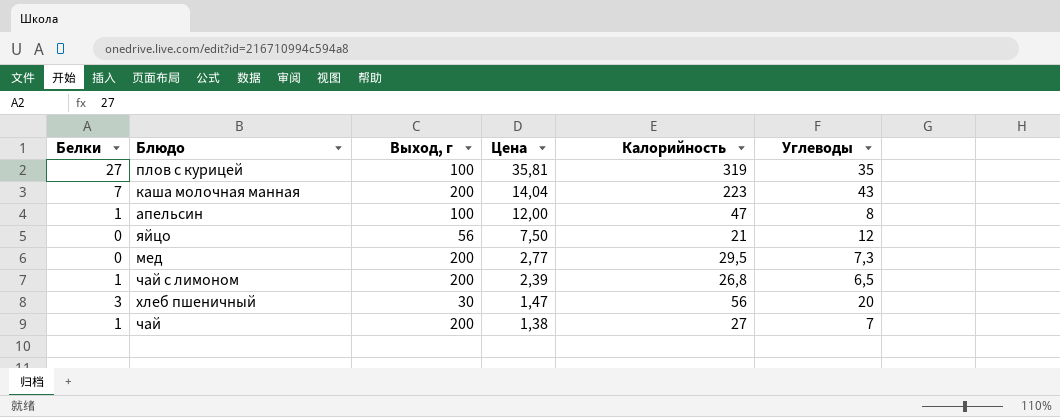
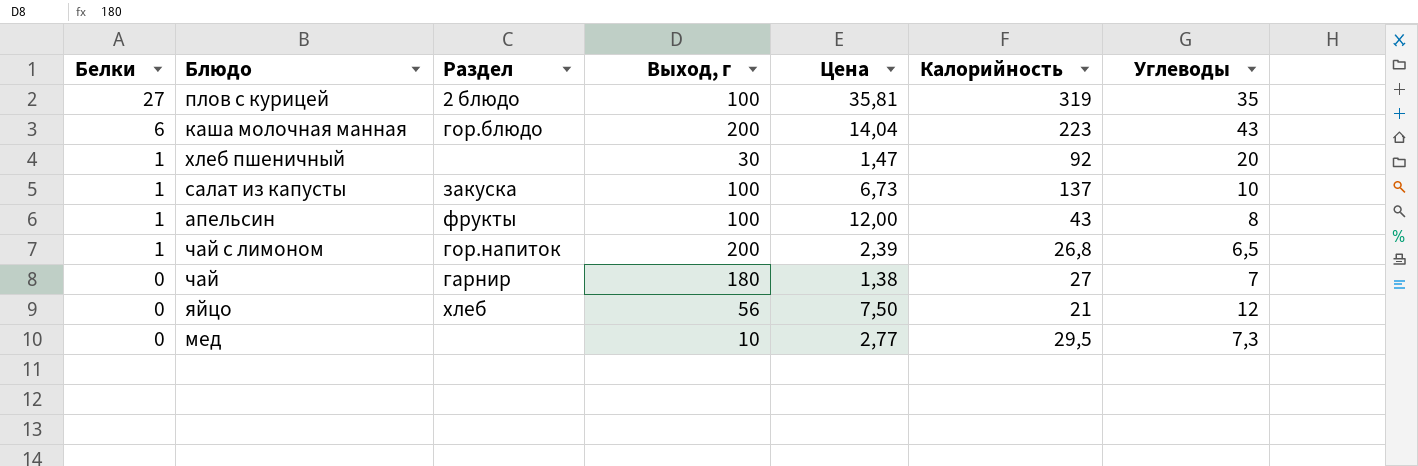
row order: Цена descending -> Белки descending
column Раздел | position: none -> 3
каша молочная манная | Белки: 7 -> 6
хлеб пшеничный | Белки: 3 -> 1
хлеб пшеничный | Калорийность: 56 -> 92
row салат из капусты: none -> 1 | закуска | 100 | 6,73 | 137 | 10
апельсин | Калорийность: 47 -> 43
чай | Белки: 1 -> 0
чай | Выход, г: 200 -> 180
мед | Выход, г: 200 -> 10

